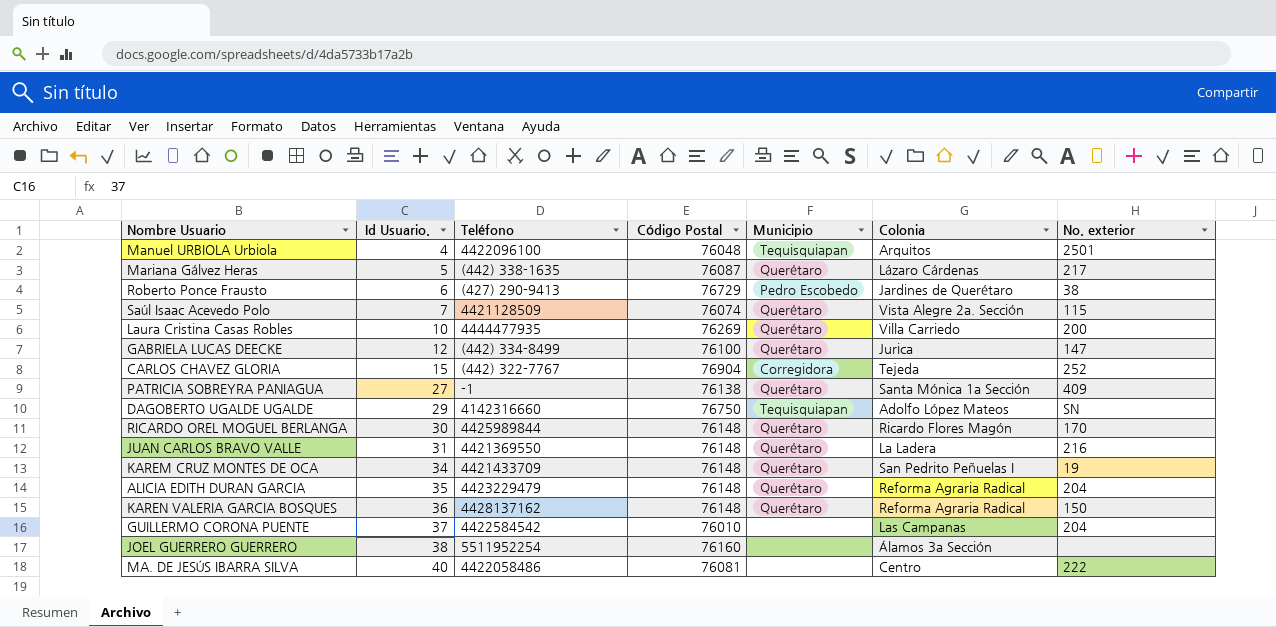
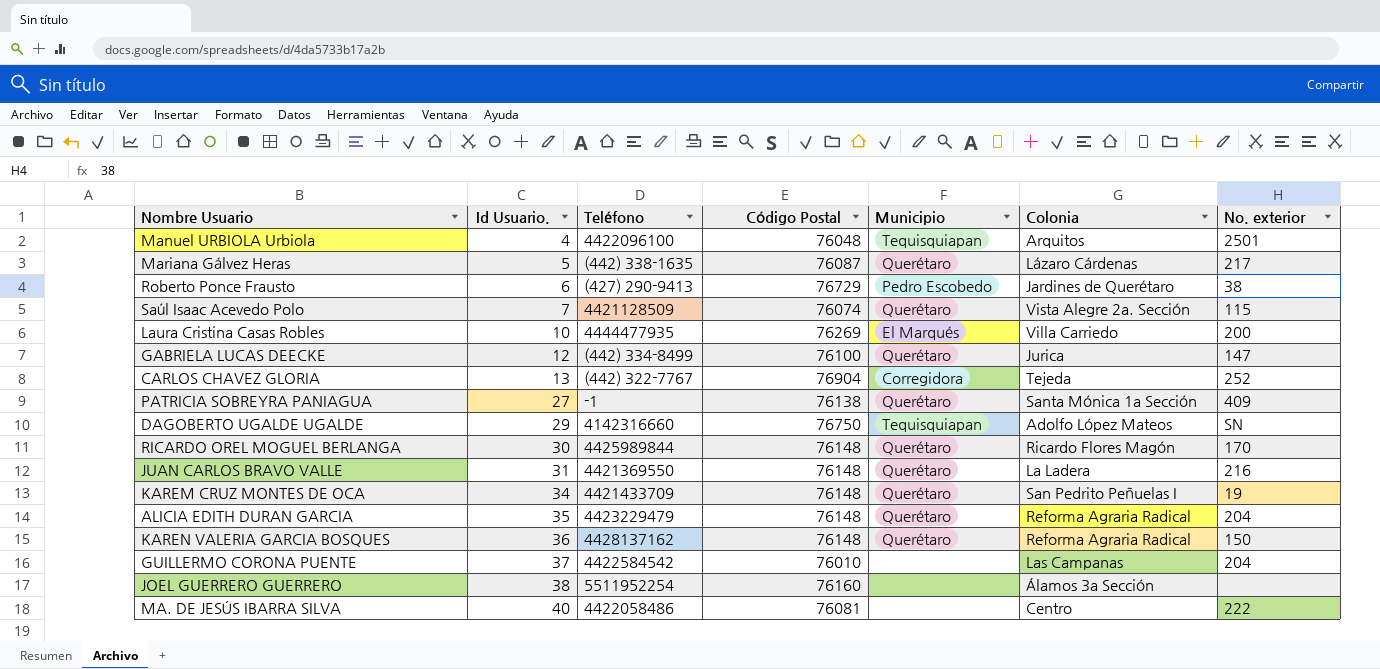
Laura Cristina Casas Robles | Municipio: Querétaro -> El Marqués
CARLOS CHAVEZ GLORIA | Id Usuario.: 15 -> 13

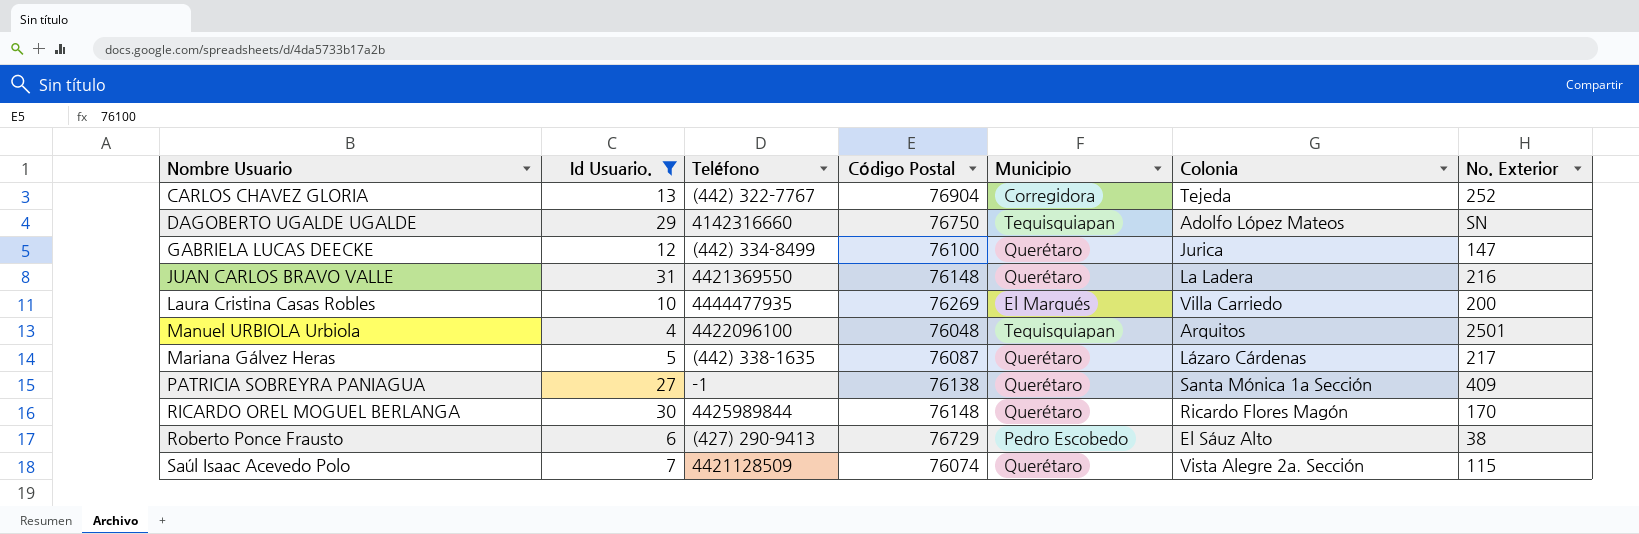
filter: none -> Id Usuario. <= 31
row order: Id Usuario. ascending -> Nombre Usuario ascending
column name: No. exterior -> No. Exterior
Roberto Ponce Frausto | Colonia: Jardines de Querétaro -> El Sáuz Alto

